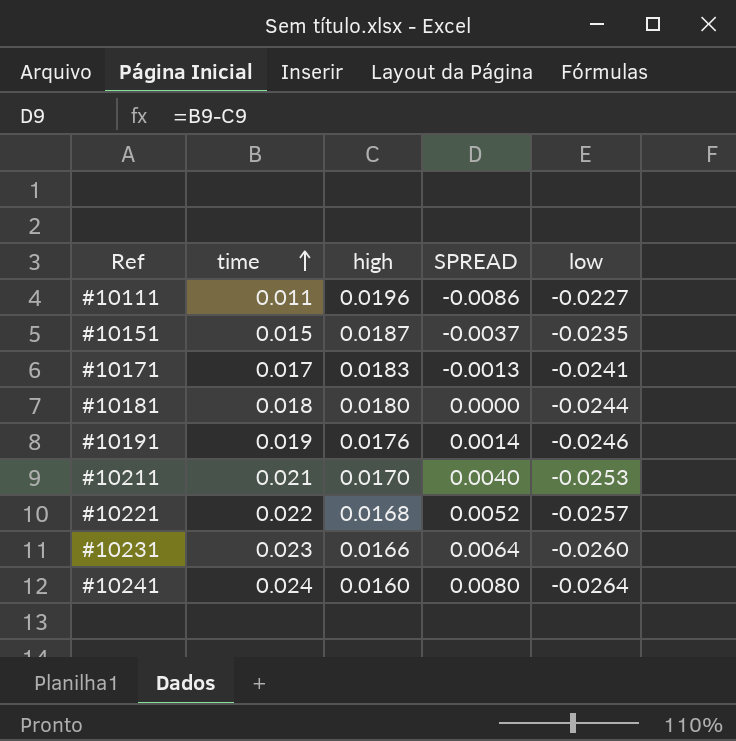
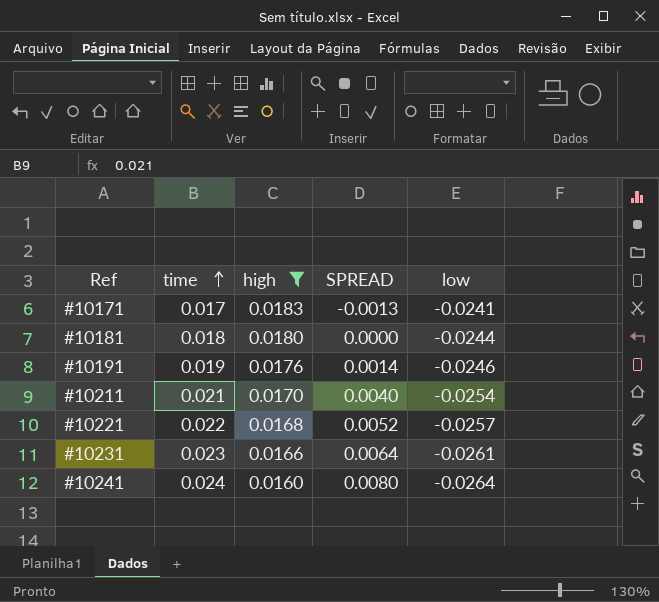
filter: none -> high <= 0.0183
#10211 | low: -0.0253 -> -0.0254
#10231 | low: -0.0260 -> -0.0261

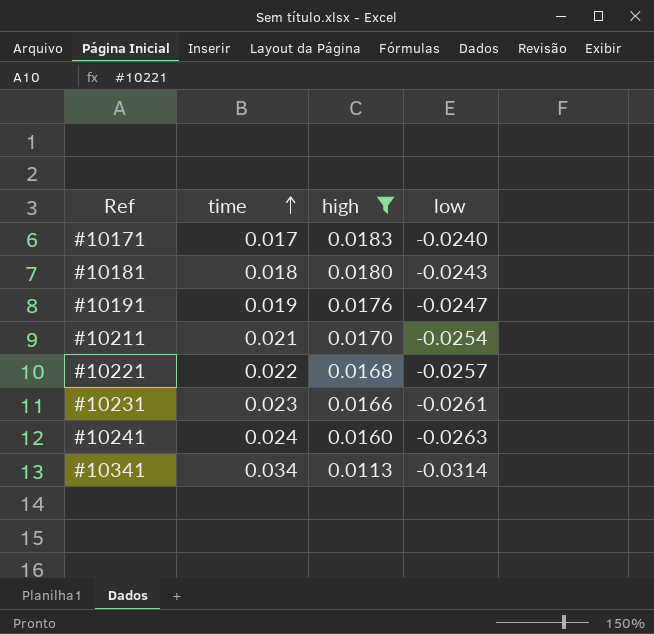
column SPREAD | formula: [time] - [high] -> none
#10171 | low: -0.0241 -> -0.0240
#10181 | low: -0.0244 -> -0.0243
#10191 | low: -0.0246 -> -0.0247
#10241 | low: -0.0264 -> -0.0263
row #10341: none -> 0.034 | 0.0113 | -0.0314

